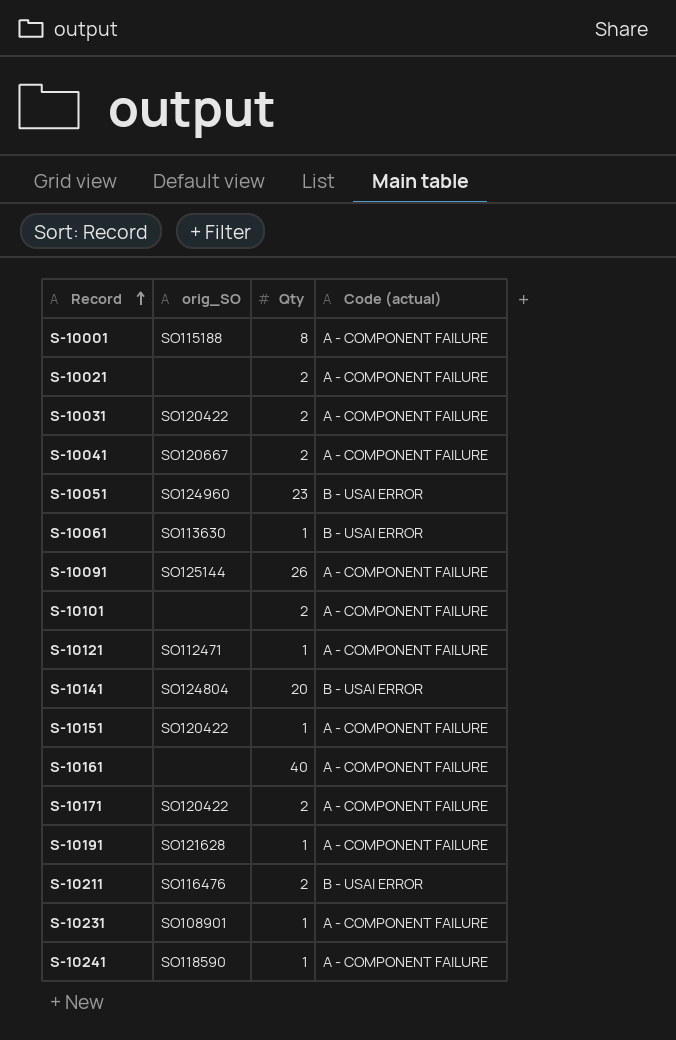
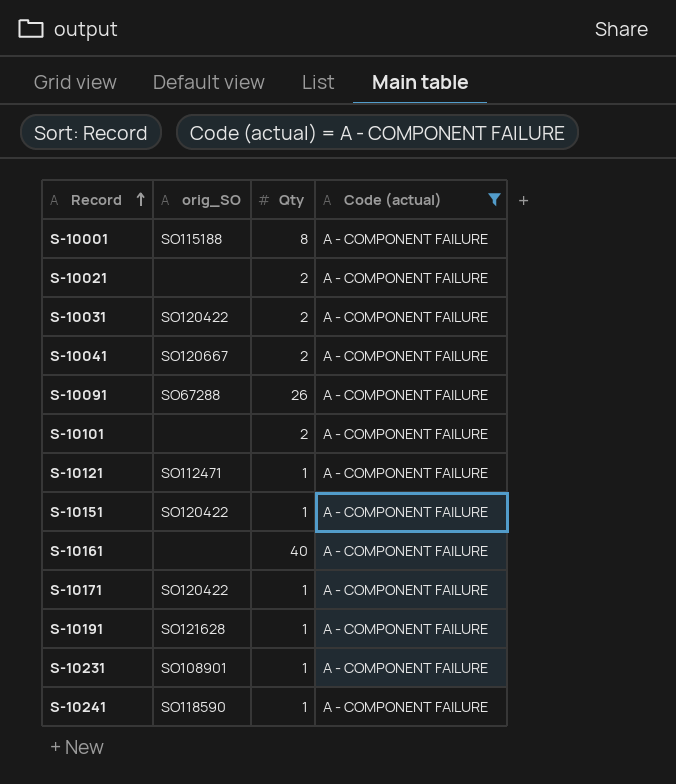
filter: none -> Code (actual) = A - COMPONENT FAILURE
S-10091 | orig_SO: SO125144 -> SO67288
S-10171 | Qty: 2 -> 1

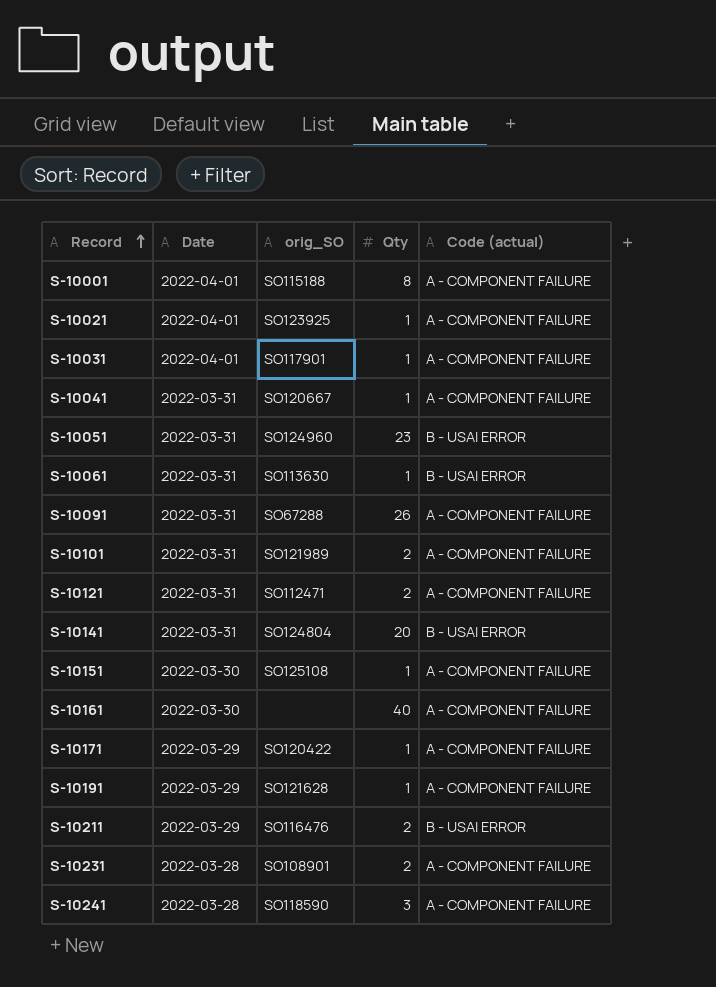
filter: Code (actual) = A - COMPONENT FAILURE -> none
column Date | position: none -> 2
S-10021 | orig_SO: none -> SO123925
S-10021 | Qty: 2 -> 1
S-10031 | orig_SO: SO120422 -> SO117901
S-10031 | Qty: 2 -> 1
S-10041 | Qty: 2 -> 1
S-10101 | orig_SO: none -> SO121989
S-10121 | Qty: 1 -> 2
S-10151 | orig_SO: SO120422 -> SO125108
S-10231 | Qty: 1 -> 2
S-10241 | Qty: 1 -> 3

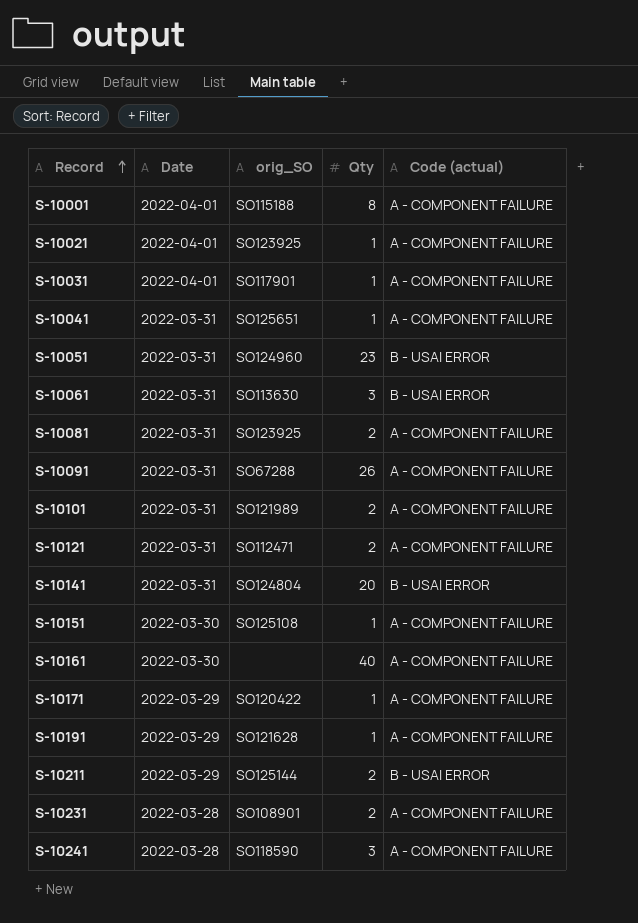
S-10041 | orig_SO: SO120667 -> SO125651
S-10061 | Qty: 1 -> 3
row S-10081: none -> 2022-03-31 | SO123925 | 2 | A - COMPONENT FAILURE
S-10211 | orig_SO: SO116476 -> SO125144

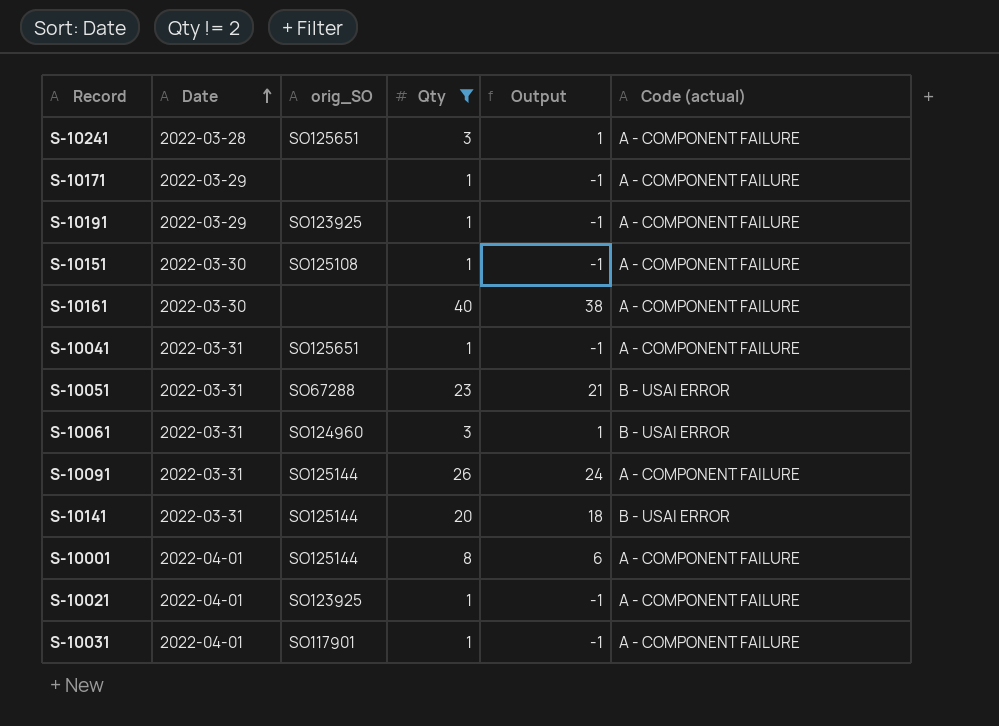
filter: none -> Qty != 2
row order: Record ascending -> Date ascending
column Output | formula: none -> [Qty] - 2
S-10241 | orig_SO: SO118590 -> SO125651
S-10171 | orig_SO: SO120422 -> none
S-10191 | orig_SO: SO121628 -> SO123925
S-10051 | orig_SO: SO124960 -> SO67288
S-10061 | orig_SO: SO113630 -> SO124960
S-10091 | orig_SO: SO67288 -> SO125144
S-10141 | orig_SO: SO124804 -> SO125144
S-10001 | orig_SO: SO115188 -> SO125144

